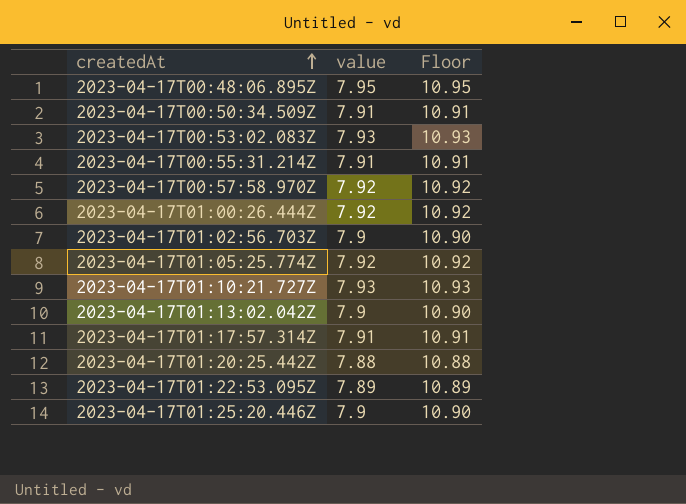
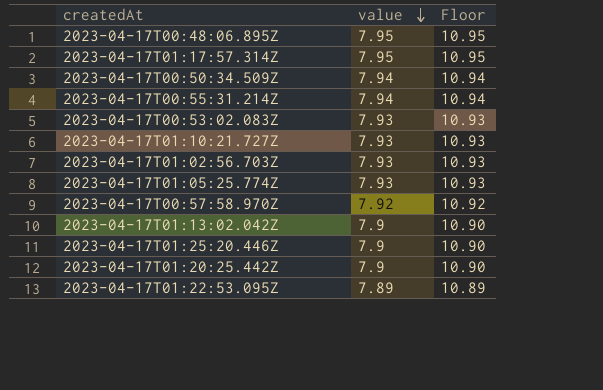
row order: createdAt ascending -> value descending
row 2023-04-17T01:00:26.444Z: 7.92 | 10.92 -> none
2023-04-17T01:17:57.314Z | value: 7.91 -> 7.95
2023-04-17T01:17:57.314Z | Floor: 10.91 -> 10.95
2023-04-17T00:50:34.509Z | value: 7.91 -> 7.94
2023-04-17T00:50:34.509Z | Floor: 10.91 -> 10.94
2023-04-17T00:55:31.214Z | value: 7.91 -> 7.94
2023-04-17T00:55:31.214Z | Floor: 10.91 -> 10.94
2023-04-17T01:02:56.703Z | value: 7.9 -> 7.93
2023-04-17T01:02:56.703Z | Floor: 10.90 -> 10.93
2023-04-17T01:05:25.774Z | value: 7.92 -> 7.93
2023-04-17T01:05:25.774Z | Floor: 10.92 -> 10.93
2023-04-17T01:20:25.442Z | value: 7.88 -> 7.9
2023-04-17T01:20:25.442Z | Floor: 10.88 -> 10.90

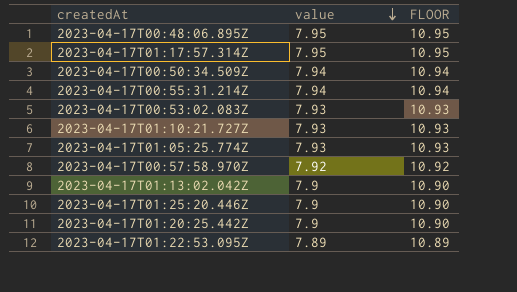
column name: Floor -> FLOOR
row 2023-04-17T01:02:56.703Z: 7.93 | 10.93 -> none

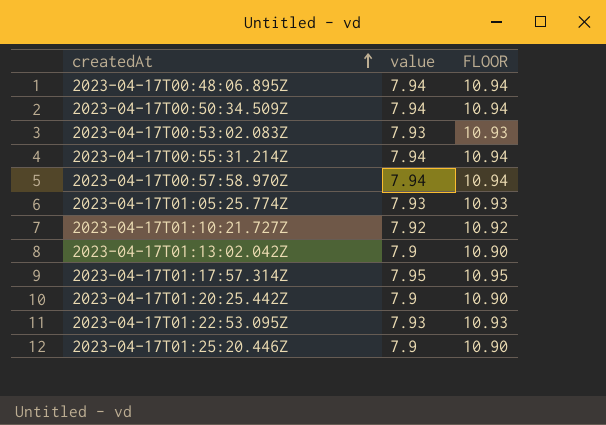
row order: value descending -> createdAt ascending
2023-04-17T00:48:06.895Z | value: 7.95 -> 7.94
2023-04-17T00:48:06.895Z | FLOOR: 10.95 -> 10.94
2023-04-17T00:57:58.970Z | value: 7.92 -> 7.94
2023-04-17T00:57:58.970Z | FLOOR: 10.92 -> 10.94
2023-04-17T01:10:21.727Z | value: 7.93 -> 7.92
2023-04-17T01:10:21.727Z | FLOOR: 10.93 -> 10.92
2023-04-17T01:22:53.095Z | value: 7.89 -> 7.93
2023-04-17T01:22:53.095Z | FLOOR: 10.89 -> 10.93

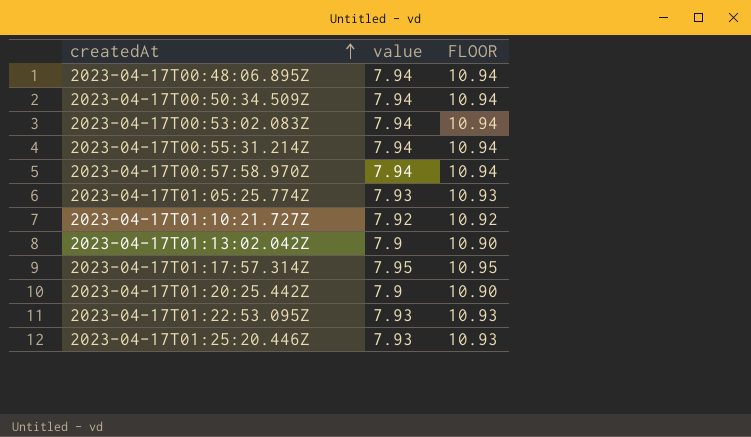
2023-04-17T00:53:02.083Z | value: 7.93 -> 7.94
2023-04-17T00:53:02.083Z | FLOOR: 10.93 -> 10.94
2023-04-17T01:25:20.446Z | value: 7.9 -> 7.93
2023-04-17T01:25:20.446Z | FLOOR: 10.90 -> 10.93

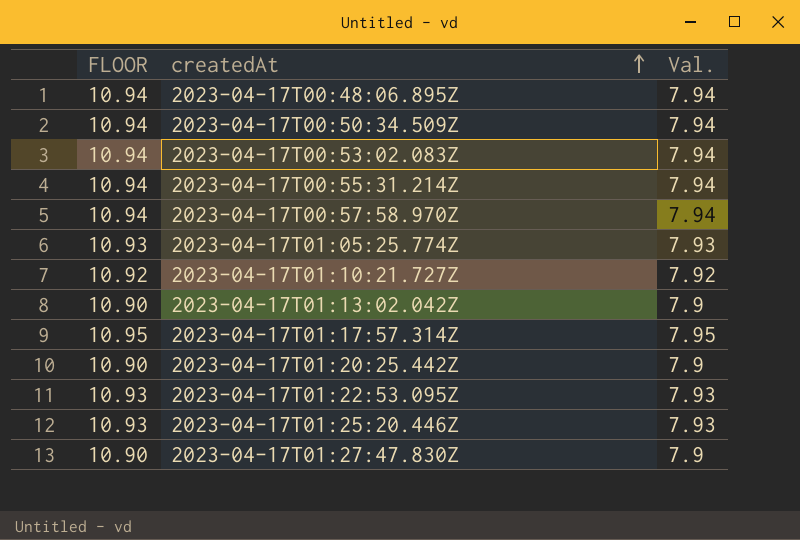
column FLOOR | position: 3 -> 1
column name: value -> Val.
row 2023-04-17T01:27:47.830Z: none -> 10.90 | 7.9

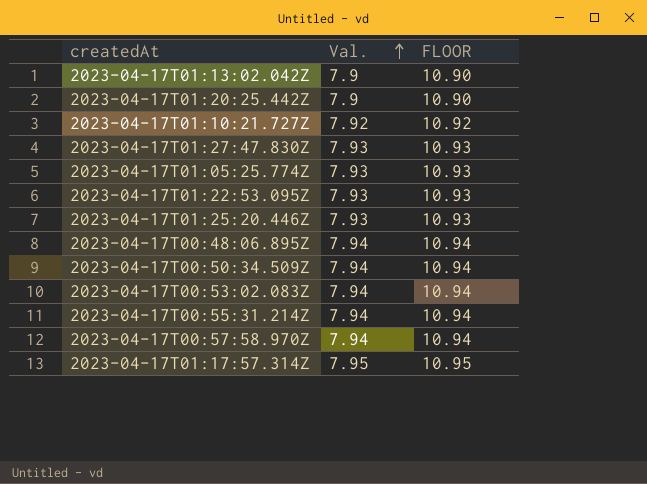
row order: createdAt ascending -> Val. ascending
column FLOOR | position: 1 -> 3
2023-04-17T01:27:47.830Z | Val.: 7.9 -> 7.93
2023-04-17T01:27:47.830Z | FLOOR: 10.90 -> 10.93

